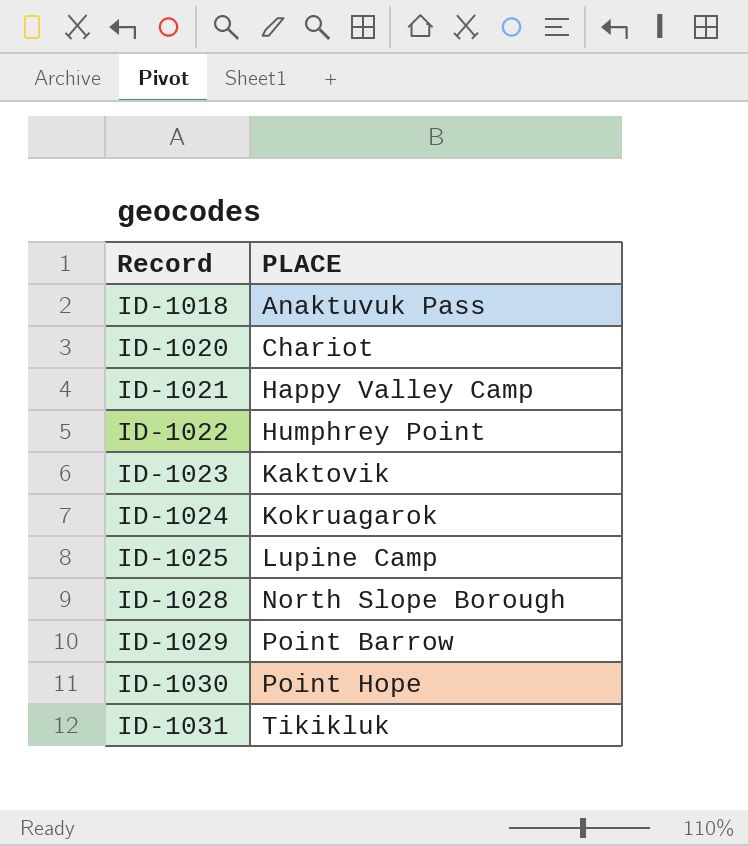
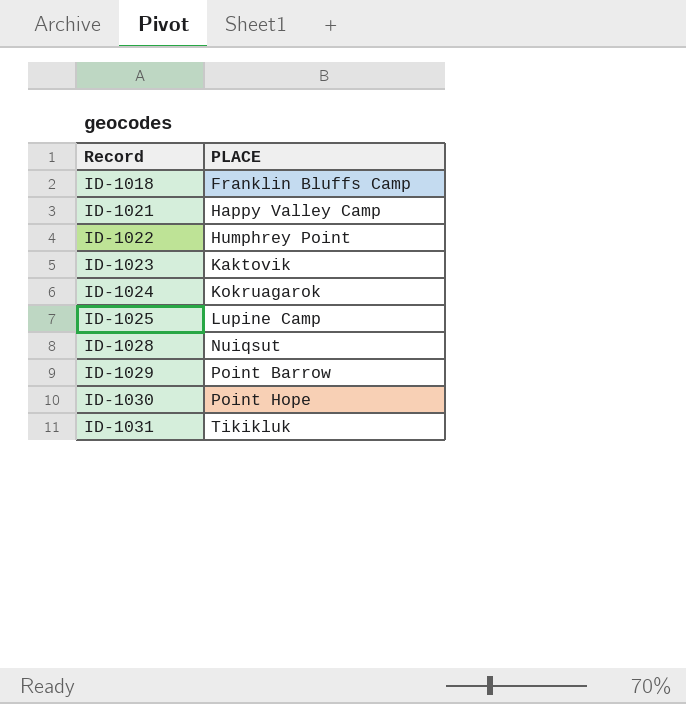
row ID-1020: Chariot -> none
ID-1018 | PLACE: Anaktuvuk Pass -> Franklin Bluffs Camp
ID-1028 | PLACE: North Slope Borough -> Nuiqsut

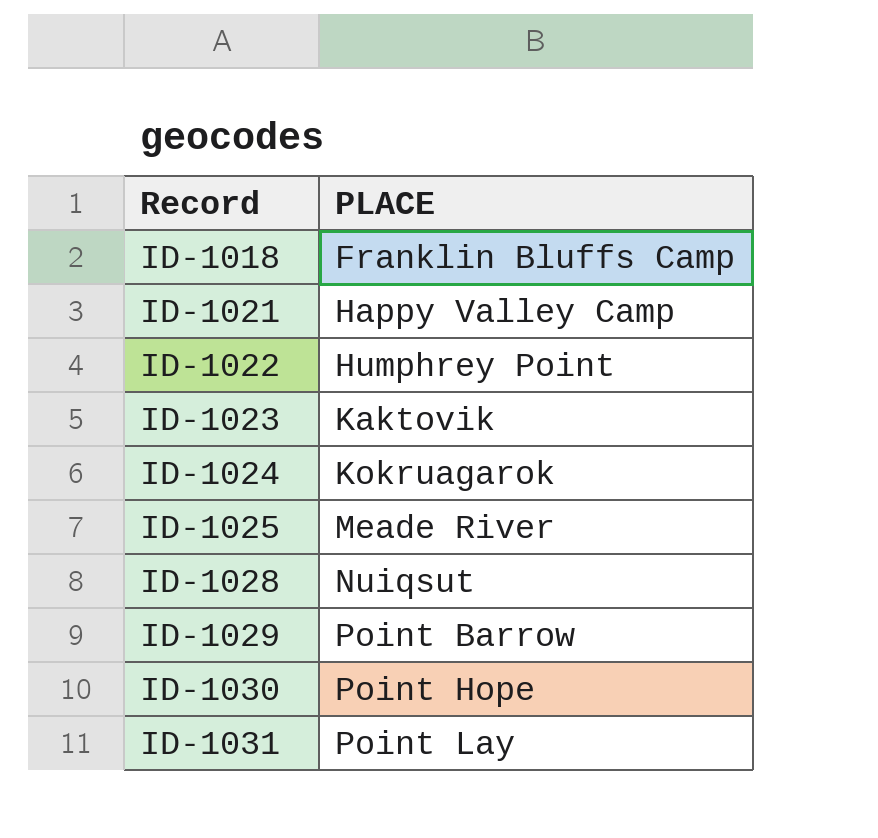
ID-1025 | PLACE: Lupine Camp -> Meade River
ID-1031 | PLACE: Tikikluk -> Point Lay

